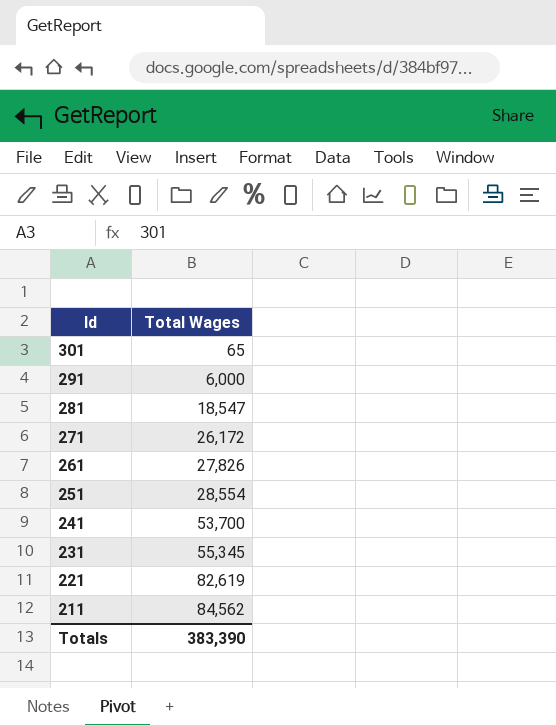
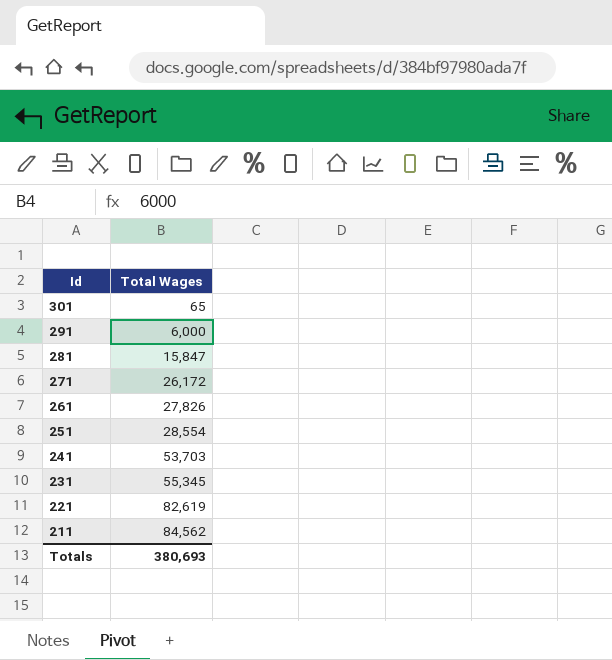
281 | Total Wages: 18,547 -> 15,847
241 | Total Wages: 53,700 -> 53,703
Totals | Total Wages: 383,390 -> 380,693

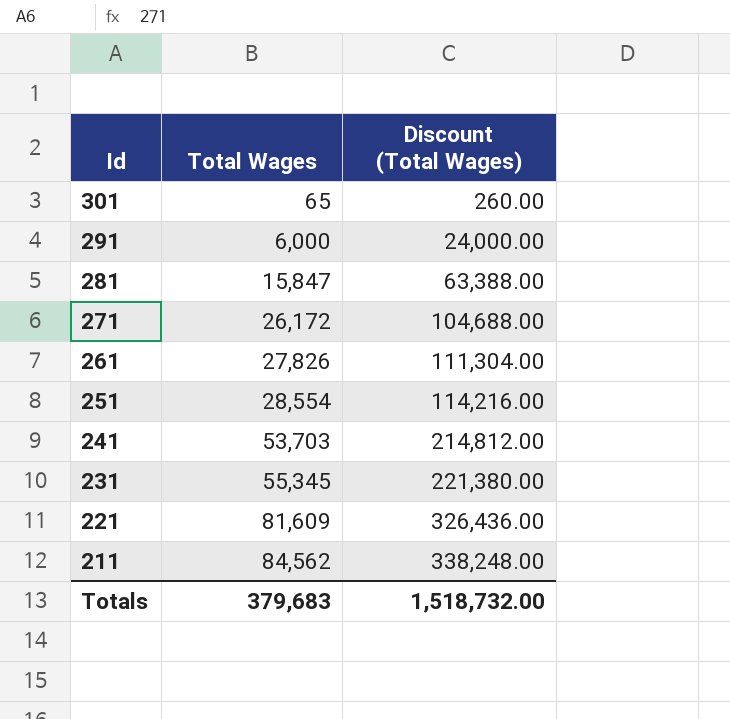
column Discount (Total Wages) | formula: none -> [Total Wages] * 4
221 | Total Wages: 82,619 -> 81,609
Totals | Total Wages: 380,693 -> 379,683

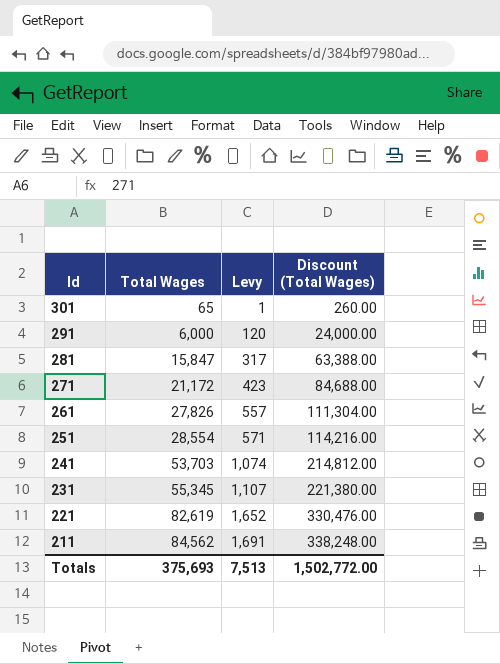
column Levy | formula: none -> [Total Wages] * 0.02
271 | Total Wages: 26,172 -> 21,172
271 | Discount (Total Wages): 104,688.00 -> 84,688.00
221 | Total Wages: 81,609 -> 82,619
221 | Discount (Total Wages): 326,436.00 -> 330,476.00
Totals | Total Wages: 379,683 -> 375,693
Totals | Discount (Total Wages): 1,518,732.00 -> 1,502,772.00

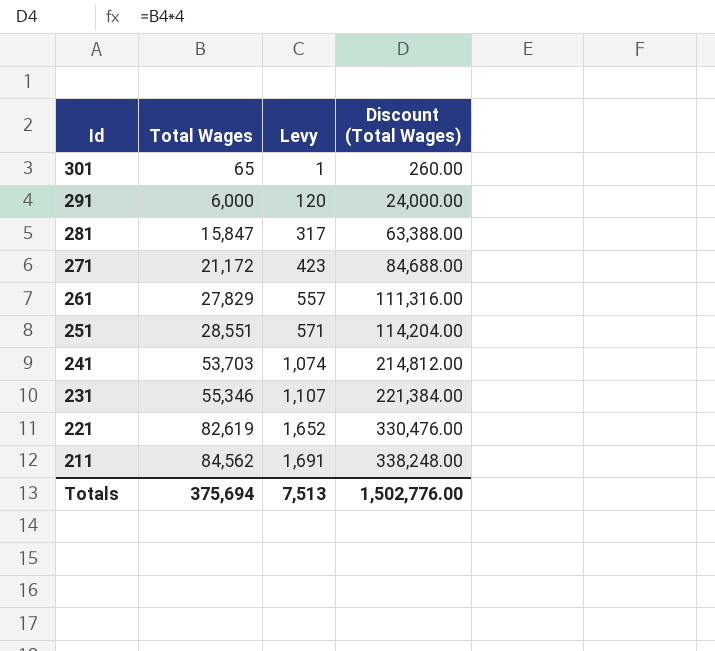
261 | Total Wages: 27,826 -> 27,829
261 | Discount (Total Wages): 111,304.00 -> 111,316.00
251 | Total Wages: 28,554 -> 28,551
251 | Discount (Total Wages): 114,216.00 -> 114,204.00
231 | Total Wages: 55,345 -> 55,346
231 | Discount (Total Wages): 221,380.00 -> 221,384.00
Totals | Total Wages: 375,693 -> 375,694
Totals | Discount (Total Wages): 1,502,772.00 -> 1,502,776.00

